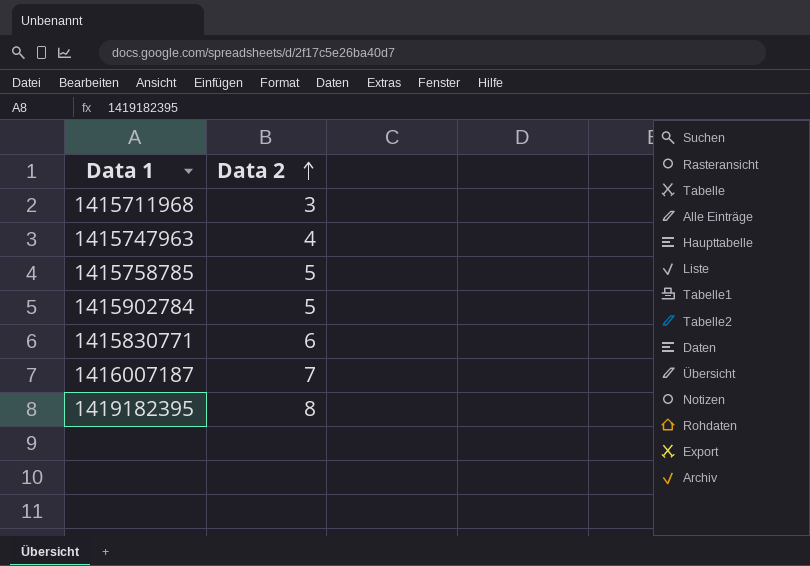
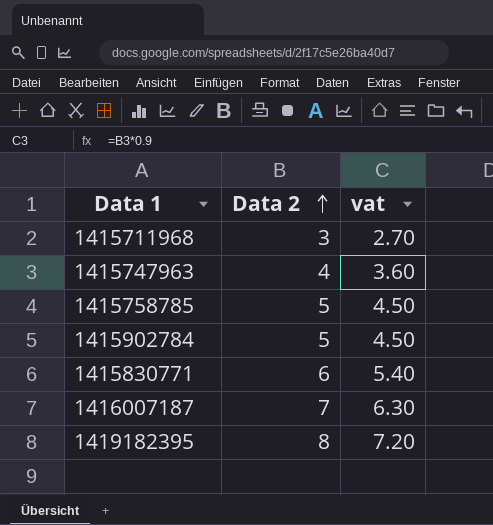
column vat | formula: none -> [Data 2] * 0.9

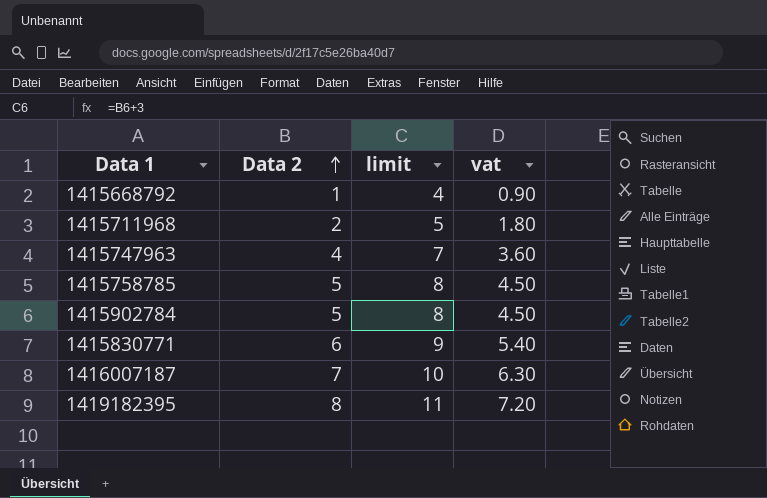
column limit | formula: none -> [Data 2] + 3
row 1415668792: none -> 1 | 4 | 0.90
1415711968 | Data 2: 3 -> 2
1415711968 | vat: 2.70 -> 1.80

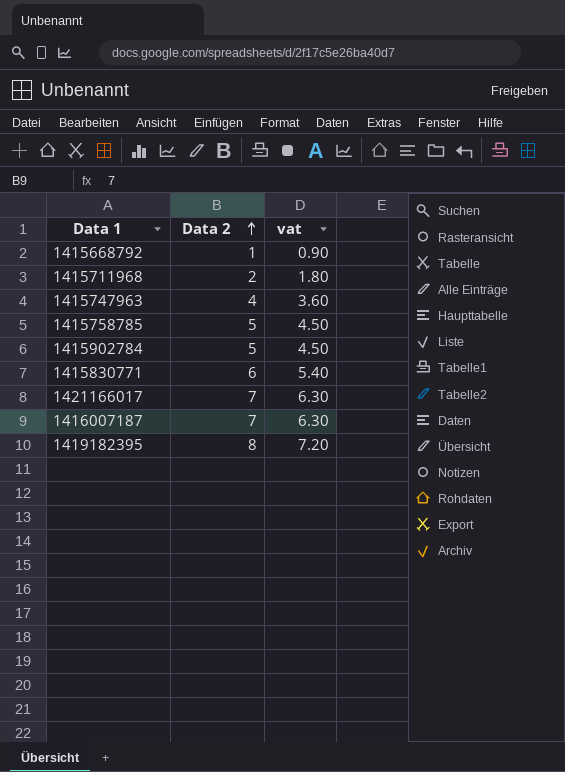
column limit | formula: [Data 2] + 3 -> none
row 1421166017: none -> 7 | 6.30

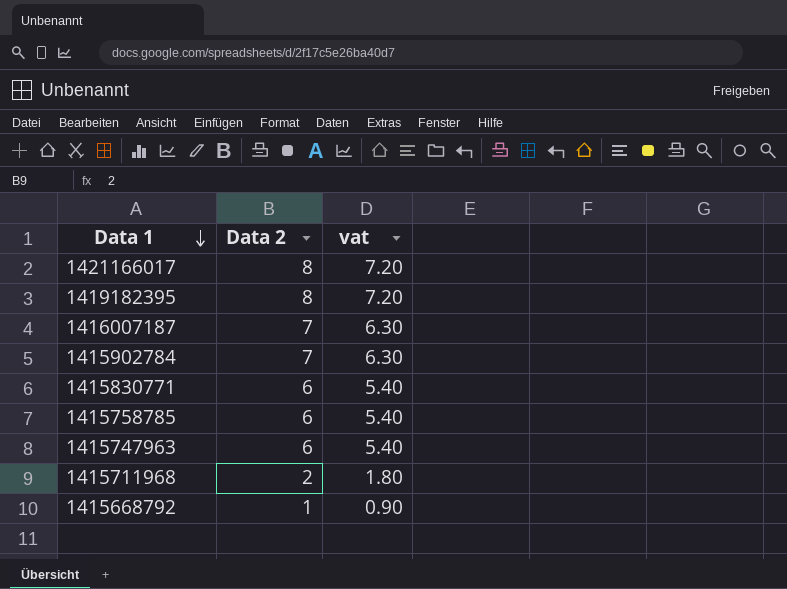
row order: Data 2 ascending -> Data 1 descending
1421166017 | Data 2: 7 -> 8
1421166017 | vat: 6.30 -> 7.20
1415902784 | Data 2: 5 -> 7
1415902784 | vat: 4.50 -> 6.30
1415758785 | Data 2: 5 -> 6
1415758785 | vat: 4.50 -> 5.40
1415747963 | Data 2: 4 -> 6
1415747963 | vat: 3.60 -> 5.40

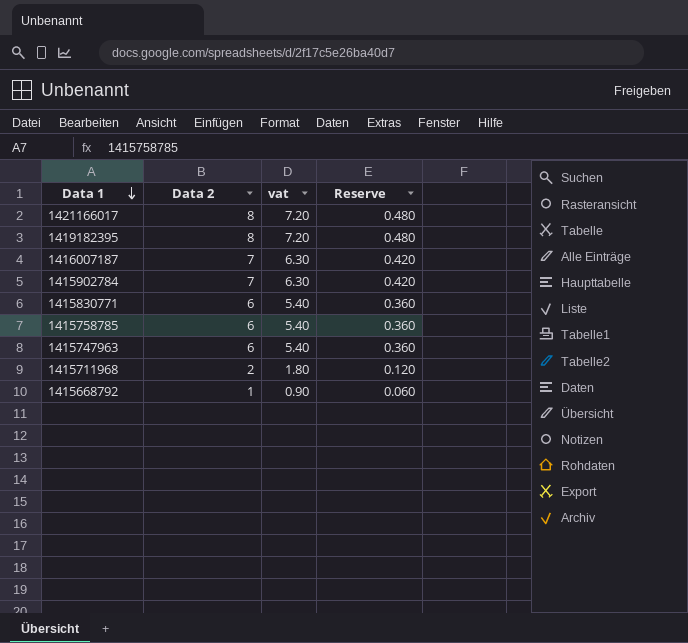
column Reserve | formula: none -> [Data 2] * 0.06

